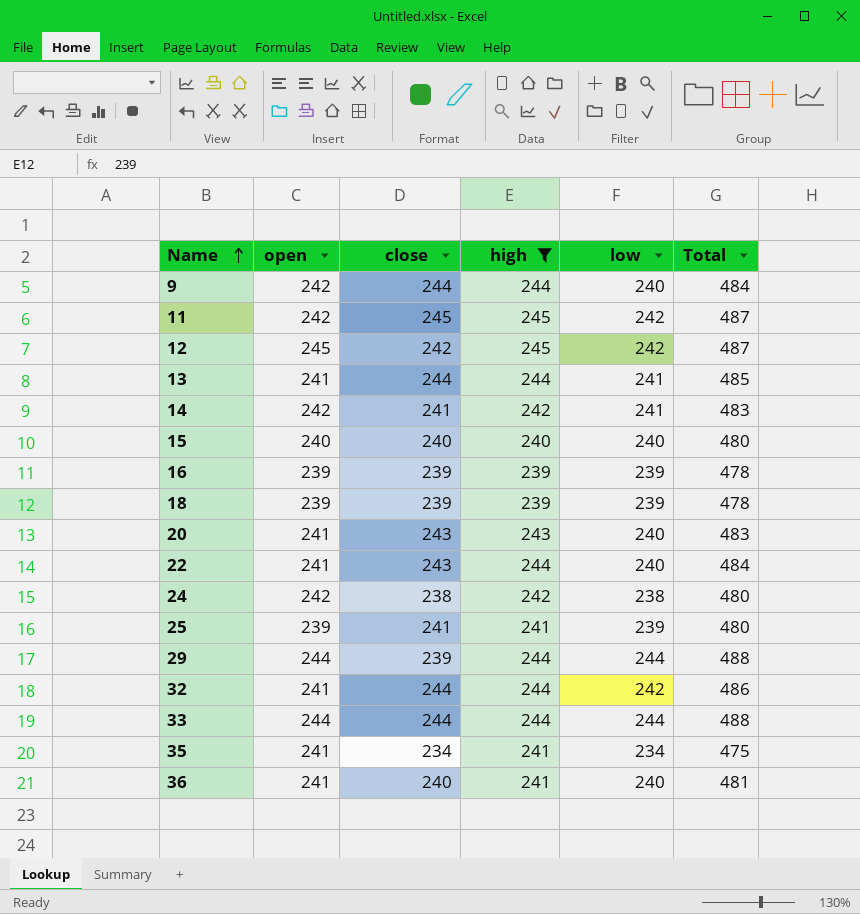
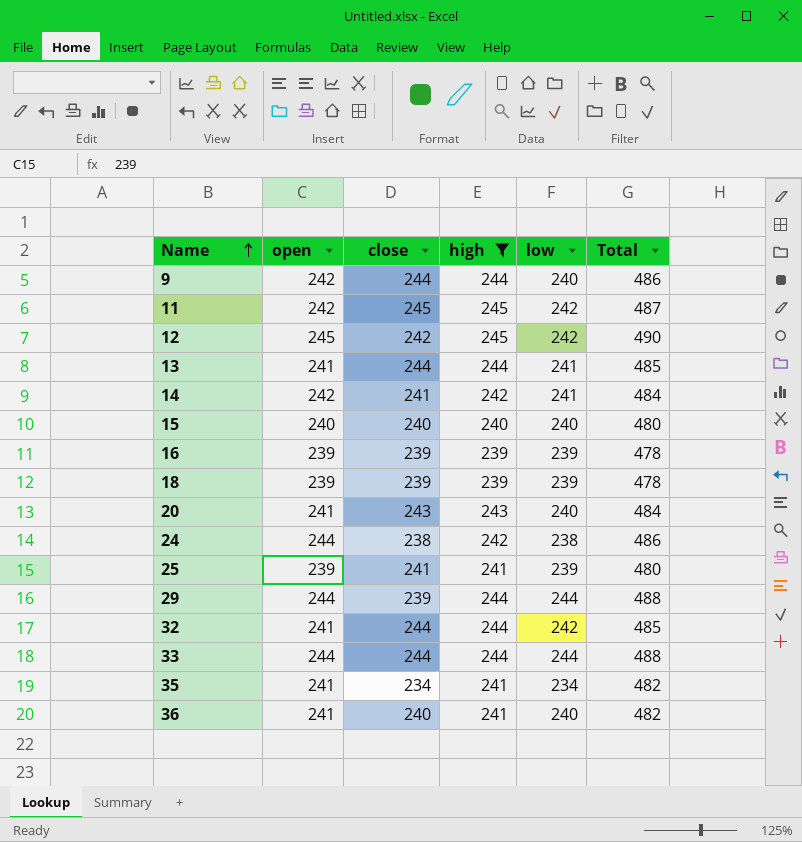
column Total | formula: [high] + [low] -> [open] + [high]
row 22: 241 | 243 | 244 | 240 | 484 -> none
24 | open: 242 -> 244

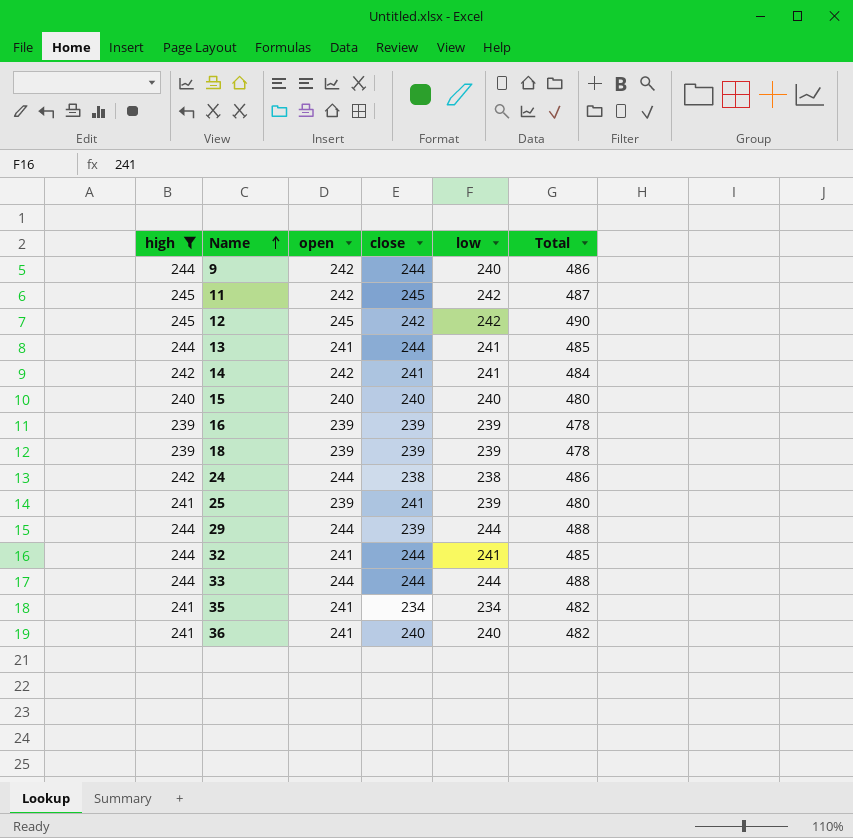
column high | position: 4 -> 1
row 20: 241 | 243 | 243 | 240 | 484 -> none
32 | low: 242 -> 241

